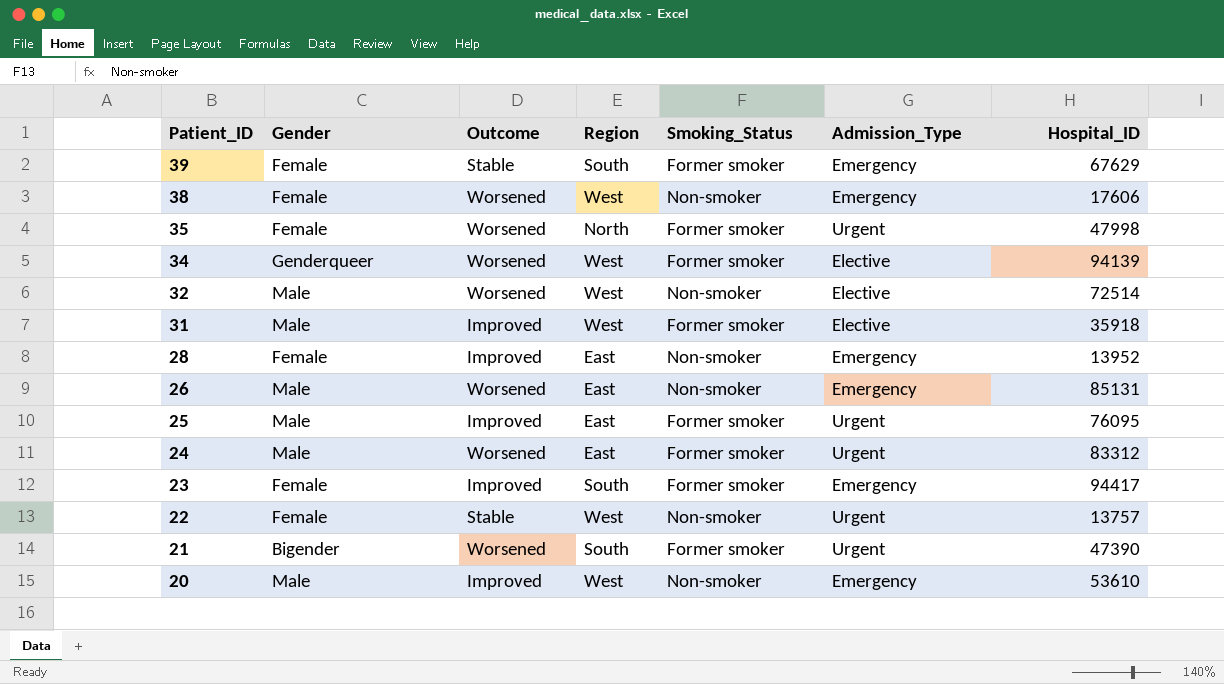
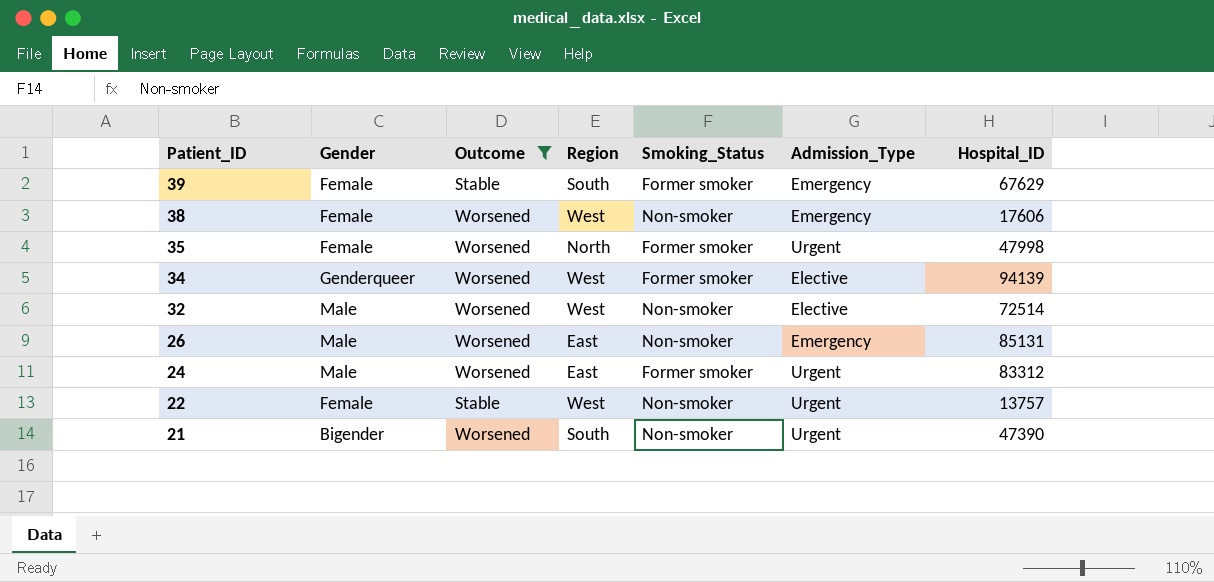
filter: none -> Outcome != Improved
21 | Smoking_Status: Former smoker -> Non-smoker

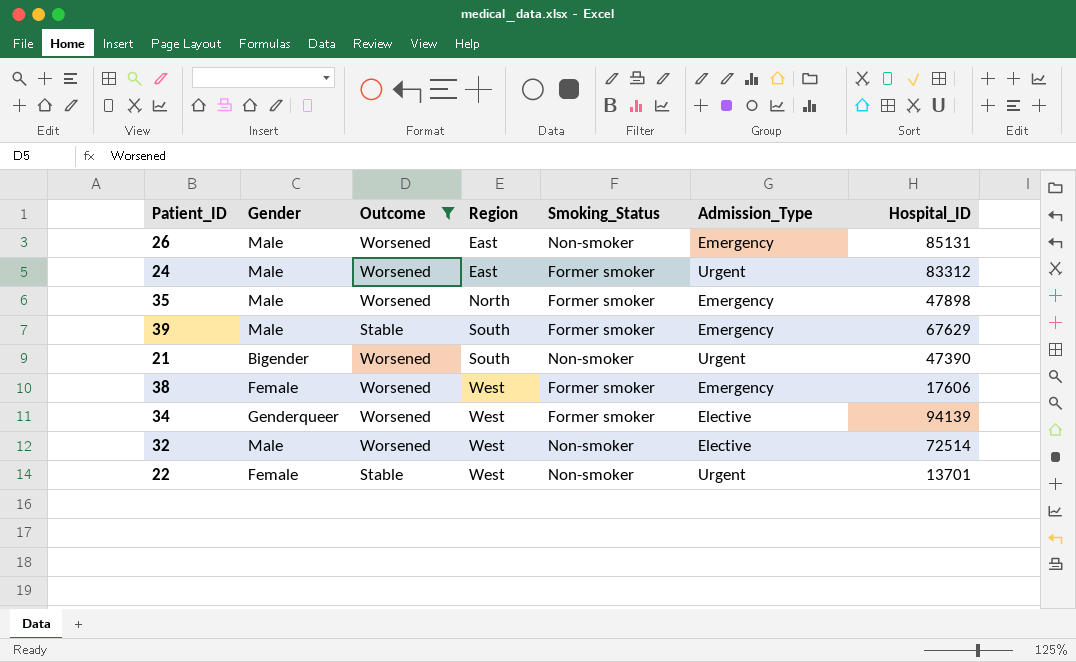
row order: Patient_ID descending -> Region ascending
35 | Gender: Female -> Male
35 | Admission_Type: Urgent -> Emergency
35 | Hospital_ID: 47998 -> 47898
39 | Gender: Female -> Male
38 | Smoking_Status: Non-smoker -> Former smoker
22 | Hospital_ID: 13757 -> 13701

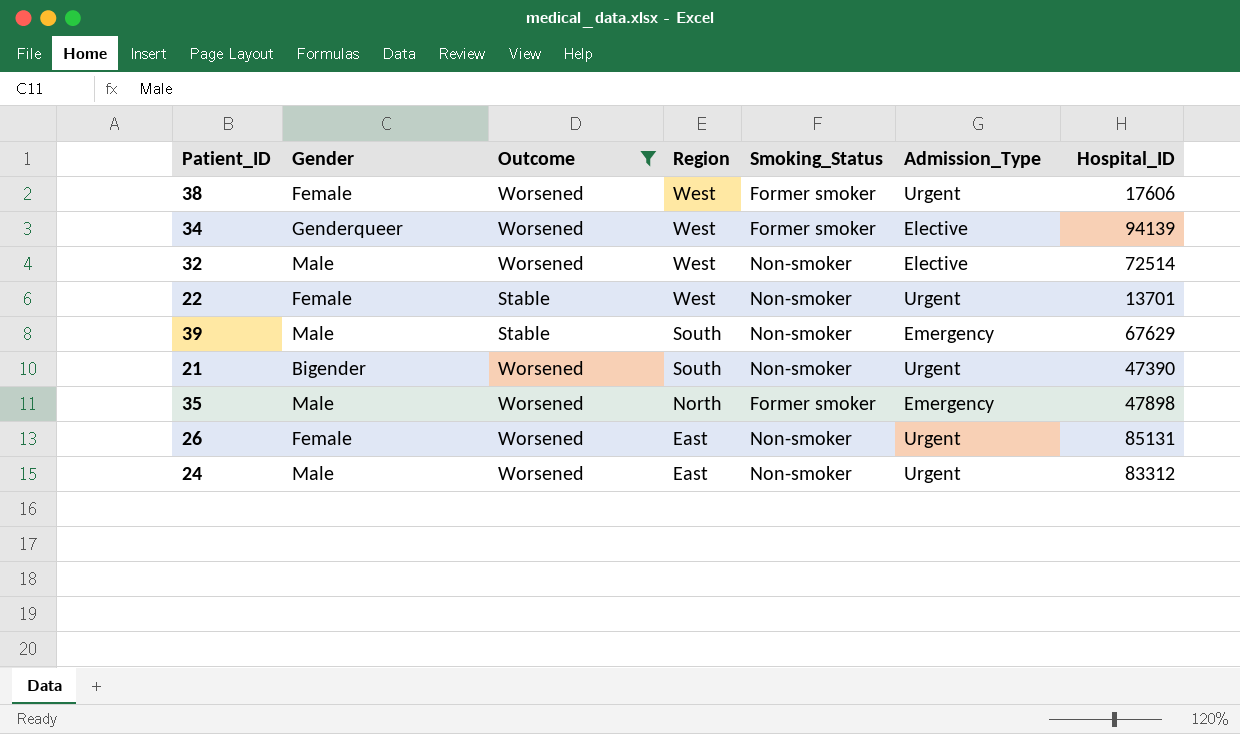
row order: Region ascending -> Region descending
38 | Admission_Type: Emergency -> Urgent
39 | Smoking_Status: Former smoker -> Non-smoker
26 | Gender: Male -> Female
26 | Admission_Type: Emergency -> Urgent
24 | Smoking_Status: Former smoker -> Non-smoker

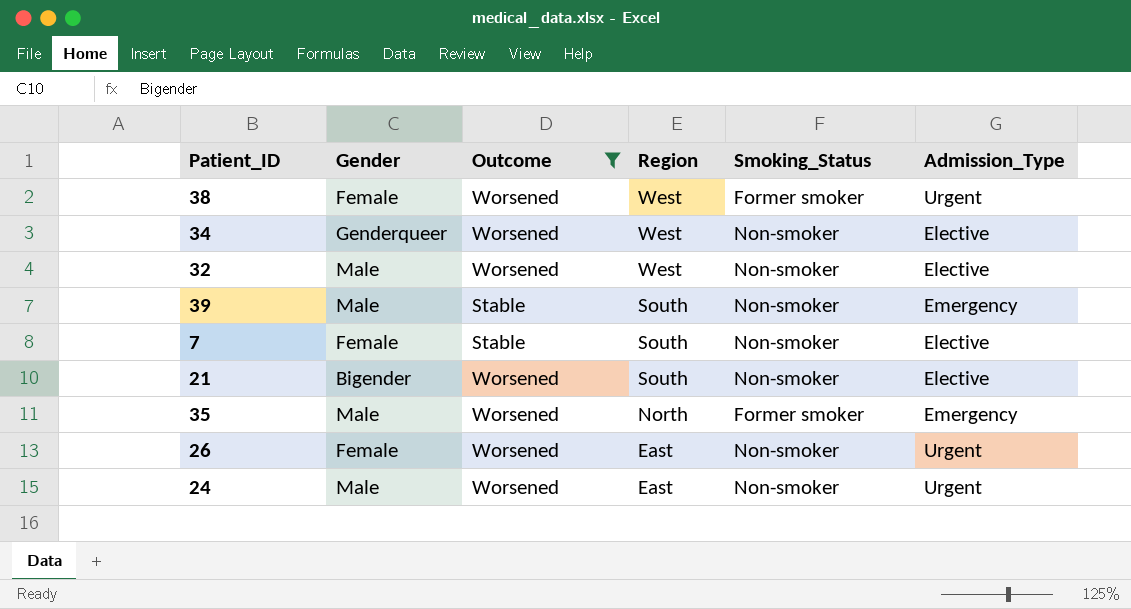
column Hospital_ID | position: 7 -> none
row 22: Female | Stable | West | Non-smoker | Urgent | 13701 -> none
34 | Smoking_Status: Former smoker -> Non-smoker
row 7: none -> Female | Stable | South | Non-smoker | Elective
21 | Admission_Type: Urgent -> Elective

